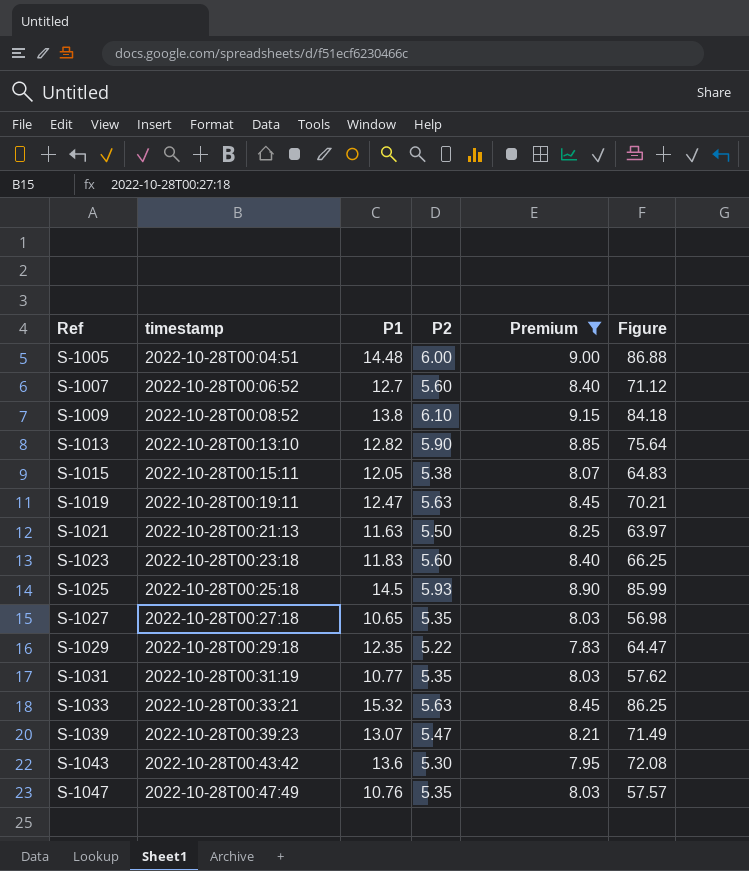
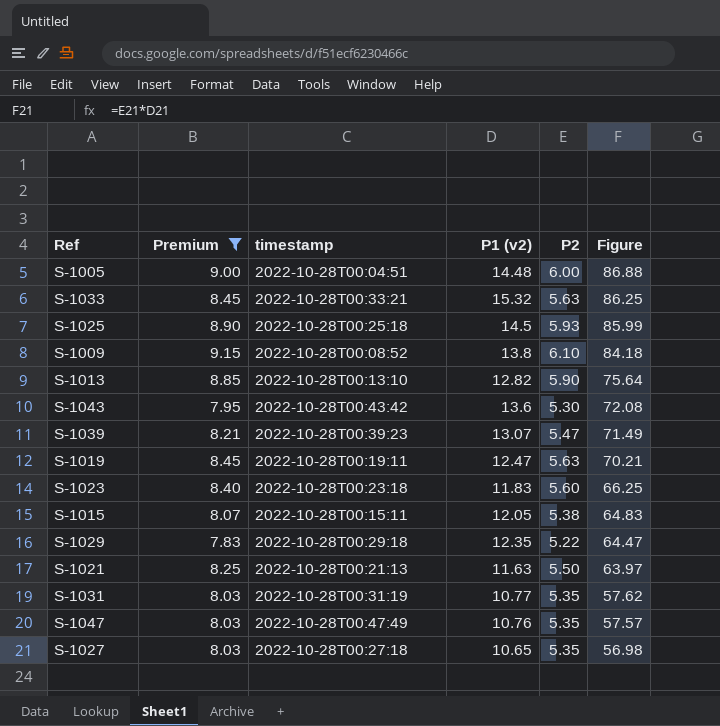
row order: Ref ascending -> Figure descending
column Premium | position: 5 -> 2
column name: P1 -> P1 (v2)
row S-1007: 2022-10-28T00:06:52 | 12.7 | 5.60 | 8.40 | 71.12 -> none

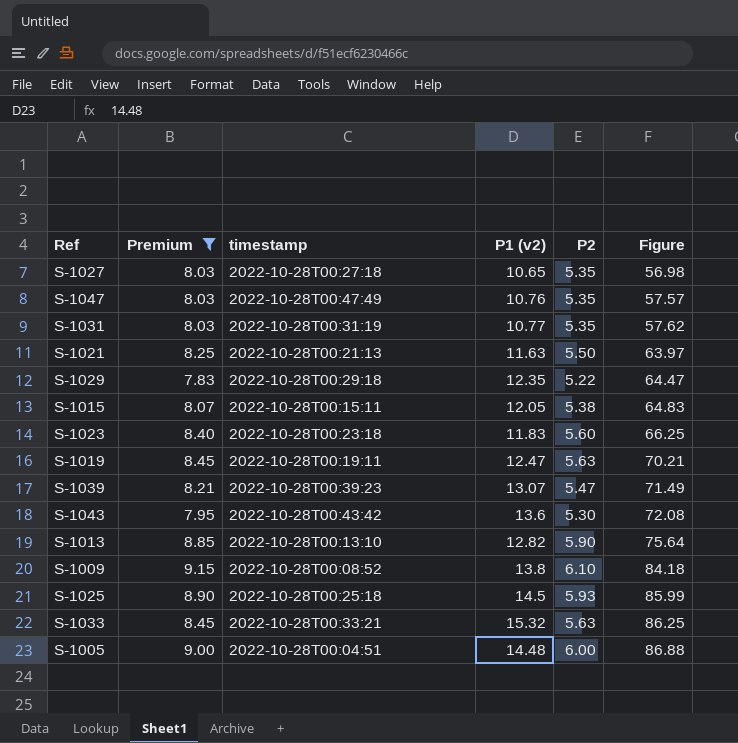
row order: Figure descending -> Figure ascending

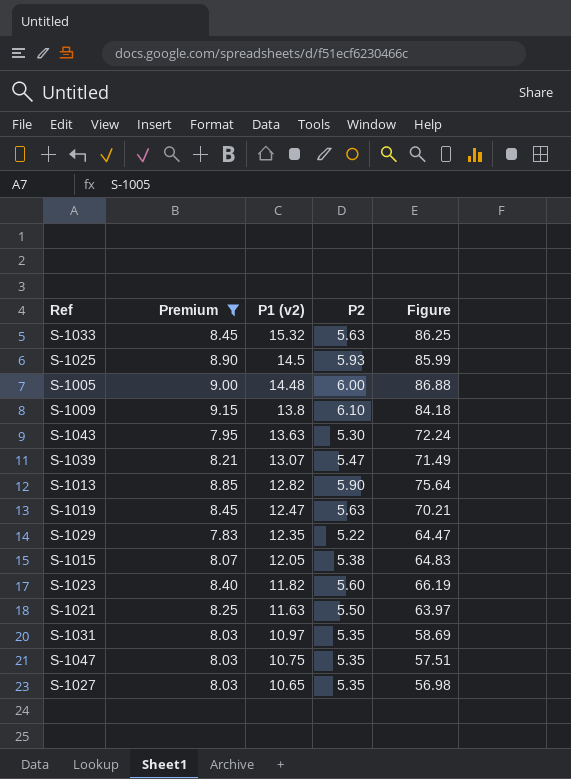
row order: Figure ascending -> P1 (v2) descending
column timestamp | position: 3 -> none
S-1043 | P1 (v2): 13.6 -> 13.63
S-1043 | Figure: 72.08 -> 72.24
S-1023 | P1 (v2): 11.83 -> 11.82
S-1023 | Figure: 66.25 -> 66.19
S-1031 | P1 (v2): 10.77 -> 10.97
S-1031 | Figure: 57.62 -> 58.69
S-1047 | P1 (v2): 10.76 -> 10.75
S-1047 | Figure: 57.57 -> 57.51

